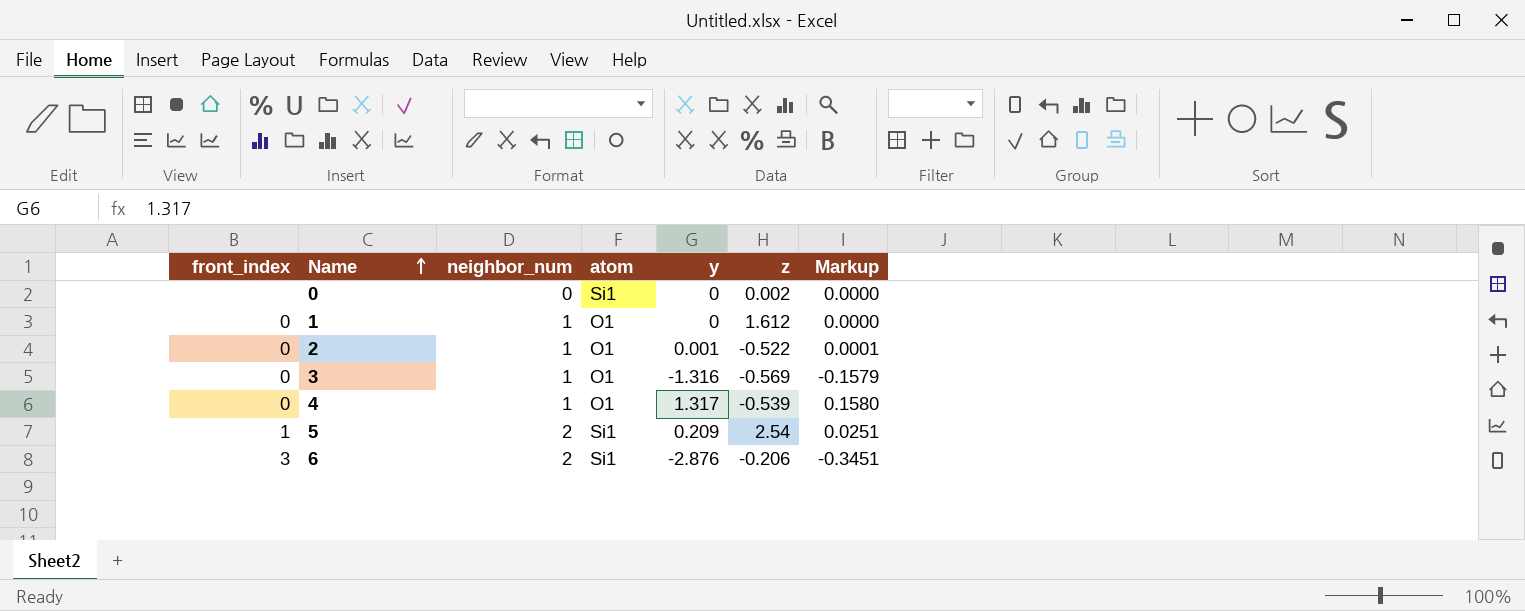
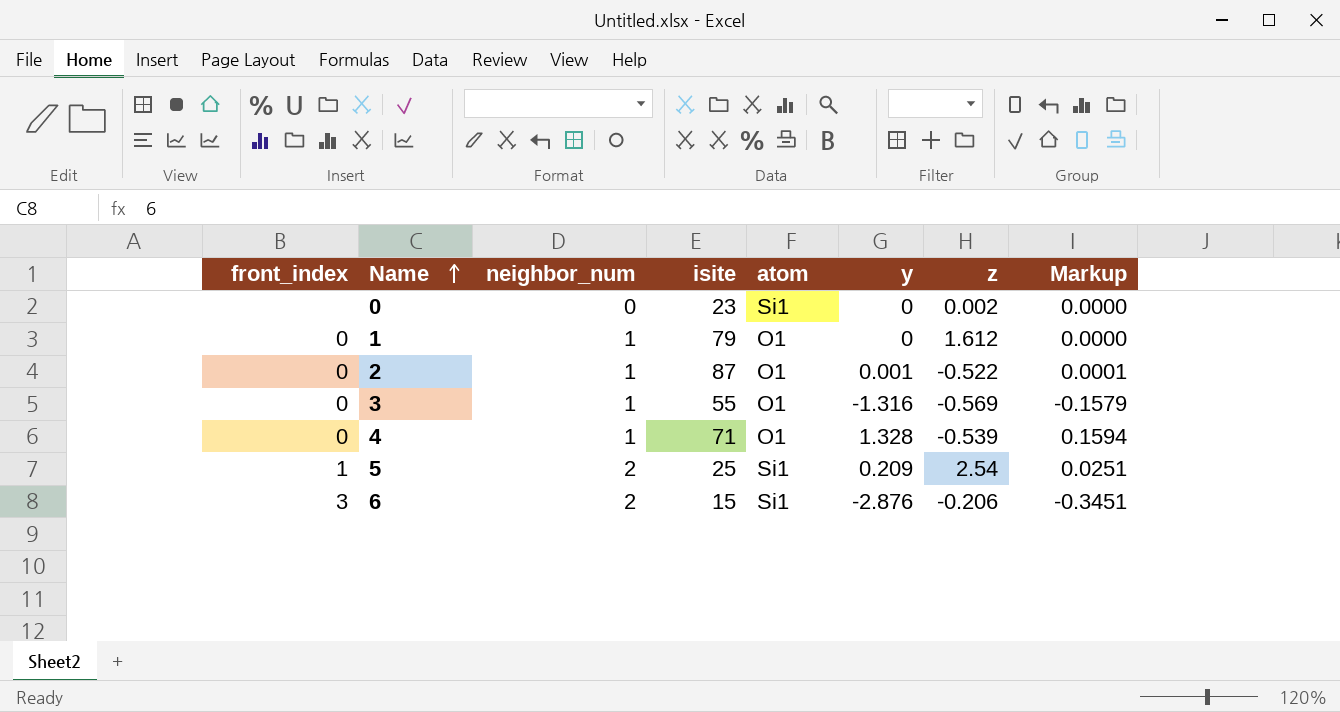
column isite | position: none -> 4
4 | y: 1.317 -> 1.328
4 | Markup: 0.1580 -> 0.1594

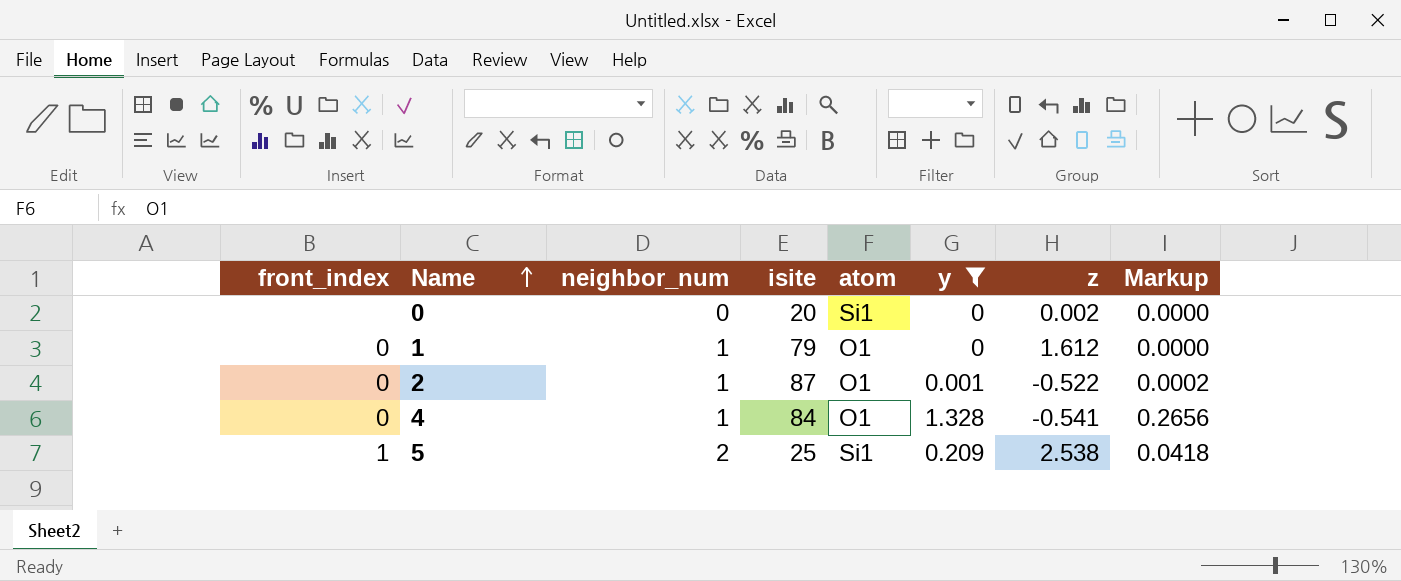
filter: none -> y >= 0
column Markup | formula: [y] * 0.12 -> [y] * 0.2
0 | isite: 23 -> 20
4 | isite: 71 -> 84
4 | z: -0.539 -> -0.541
5 | z: 2.54 -> 2.538

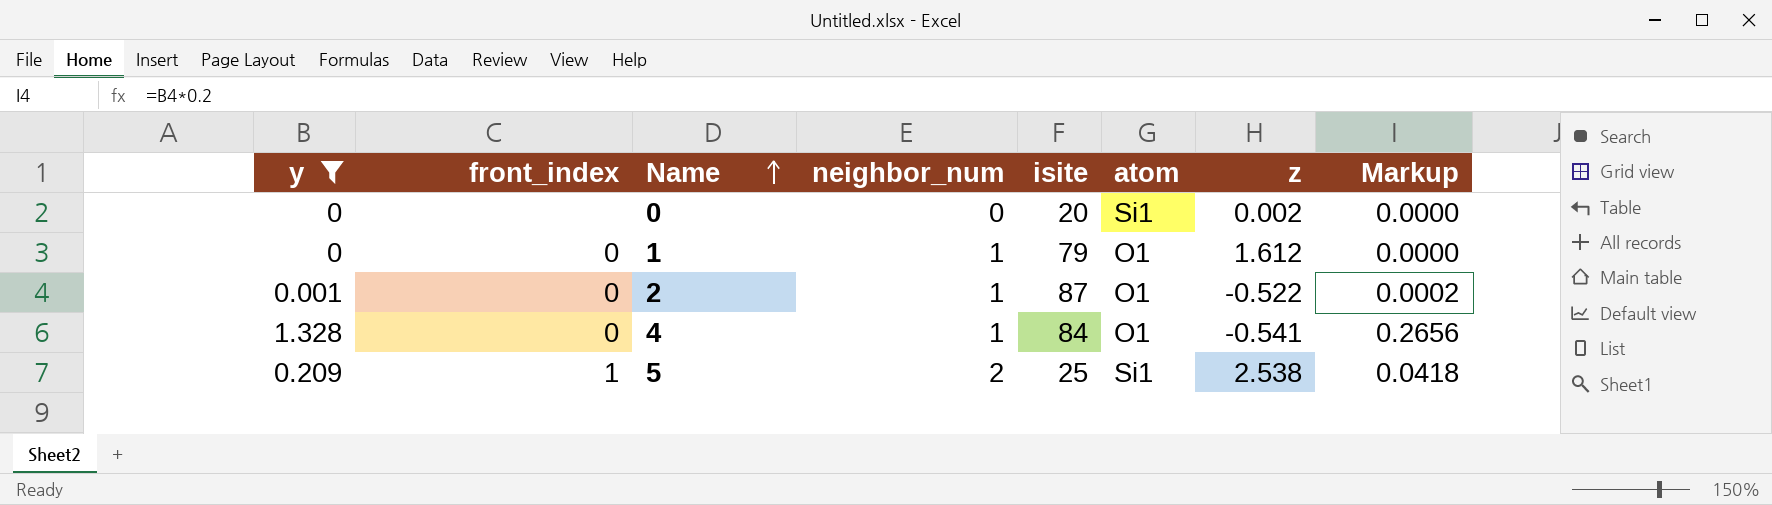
column y | position: 6 -> 1

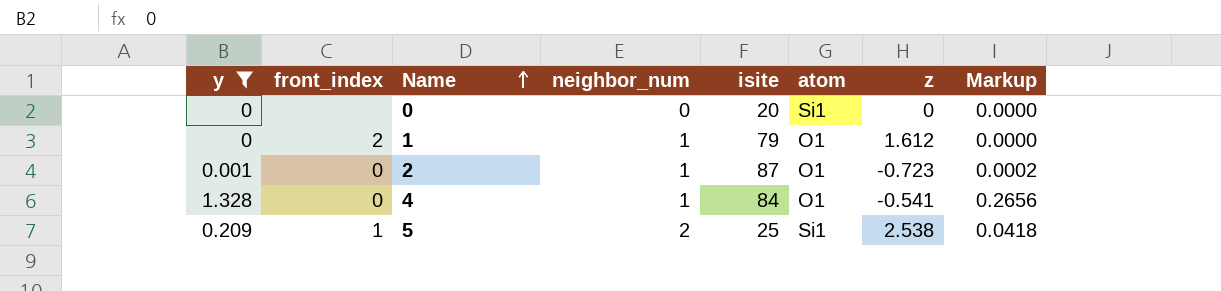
0 | z: 0.002 -> 0
1 | front_index: 0 -> 2
2 | z: -0.522 -> -0.723

